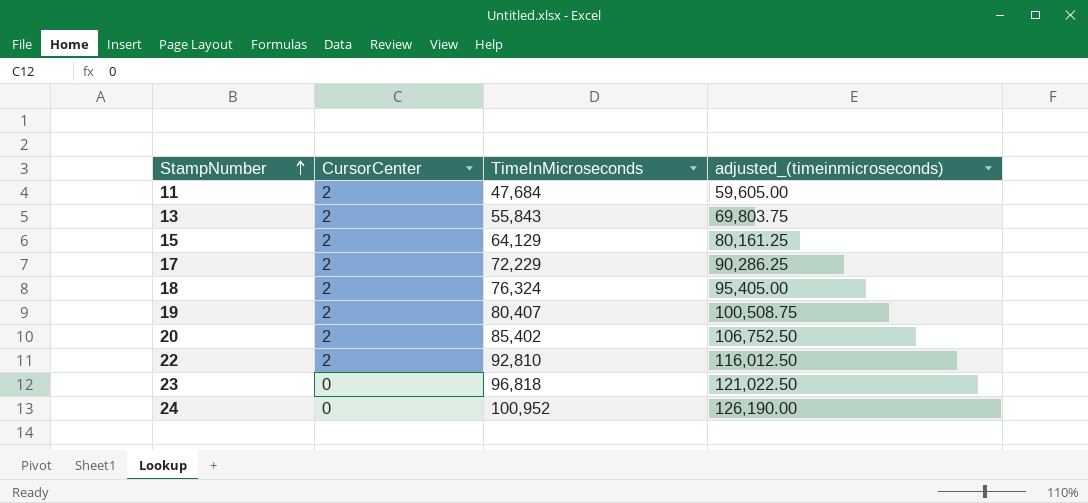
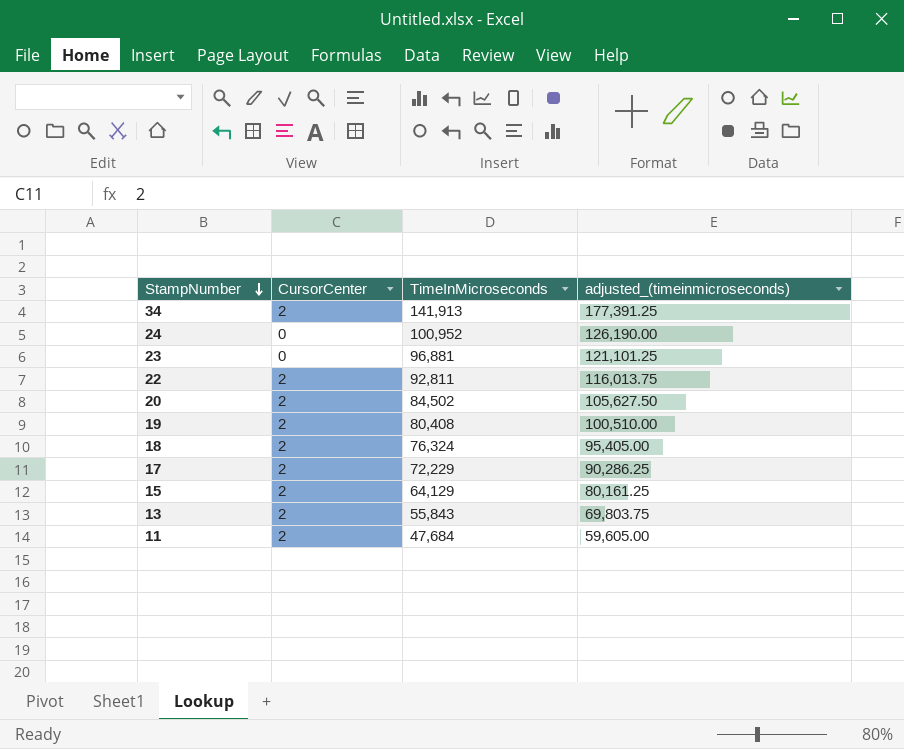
row order: StampNumber ascending -> StampNumber descending
row 34: none -> 2 | 141,913 | 177,391.25
23 | TimeInMicroseconds: 96,818 -> 96,881
23 | adjusted_(timeinmicroseconds): 121,022.50 -> 121,101.25
22 | TimeInMicroseconds: 92,810 -> 92,811
22 | adjusted_(timeinmicroseconds): 116,012.50 -> 116,013.75
20 | TimeInMicroseconds: 85,402 -> 84,502
20 | adjusted_(timeinmicroseconds): 106,752.50 -> 105,627.50
19 | TimeInMicroseconds: 80,407 -> 80,408
19 | adjusted_(timeinmicroseconds): 100,508.75 -> 100,510.00

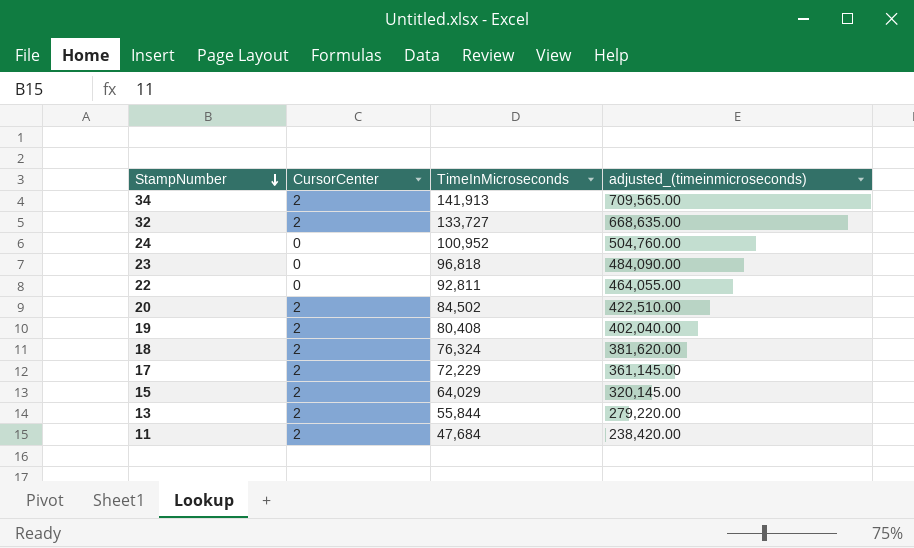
column adjusted_(timeinmicroseconds) | formula: [TimeInMicroseconds] * 1.25 -> [TimeInMicroseconds] * 5
row 32: none -> 2 | 133,727 | 668,635.00
23 | TimeInMicroseconds: 96,881 -> 96,818
22 | CursorCenter: 2 -> 0
15 | TimeInMicroseconds: 64,129 -> 64,029
13 | TimeInMicroseconds: 55,843 -> 55,844

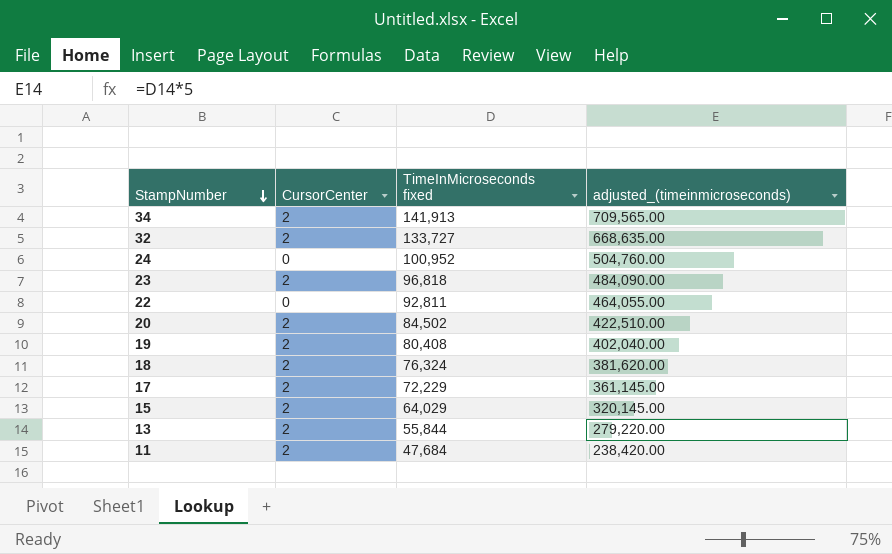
column name: TimeInMicroseconds -> TimeInMicroseconds fixed
23 | CursorCenter: 0 -> 2

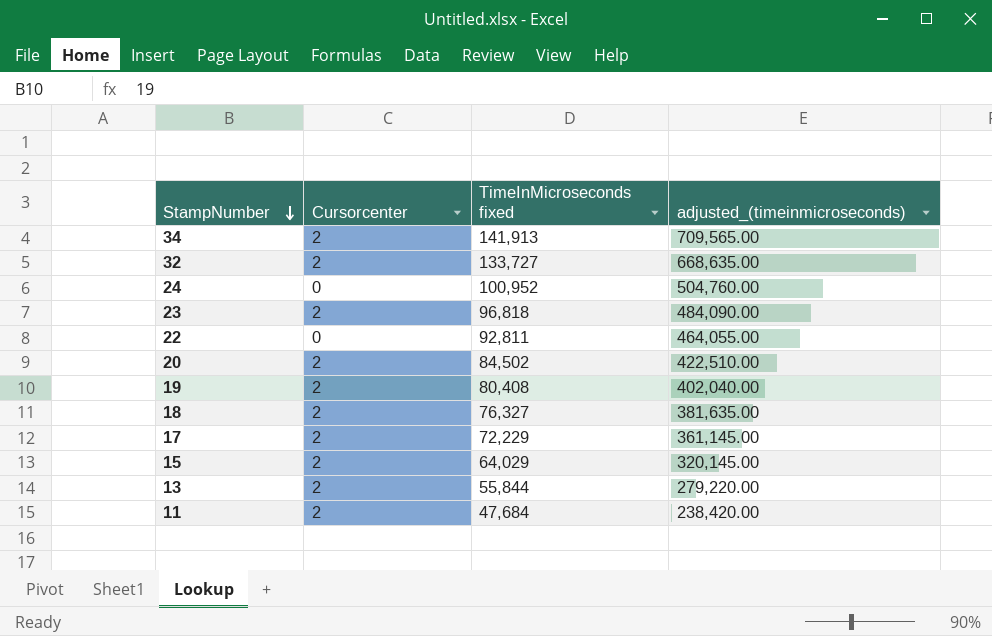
column name: CursorCenter -> Cursorcenter
18 | TimeInMicroseconds fixed: 76,324 -> 76,327
18 | adjusted_(timeinmicroseconds): 381,620.00 -> 381,635.00

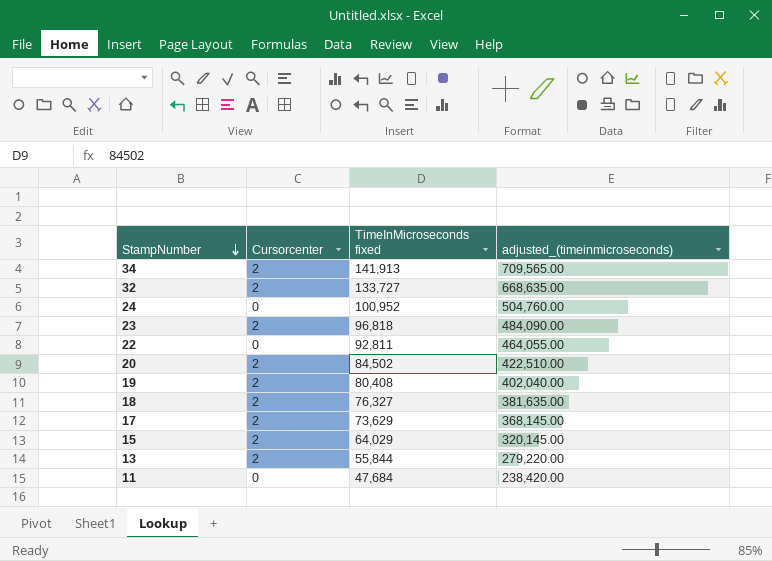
17 | TimeInMicroseconds fixed: 72,229 -> 73,629
17 | adjusted_(timeinmicroseconds): 361,145.00 -> 368,145.00
11 | Cursorcenter: 2 -> 0

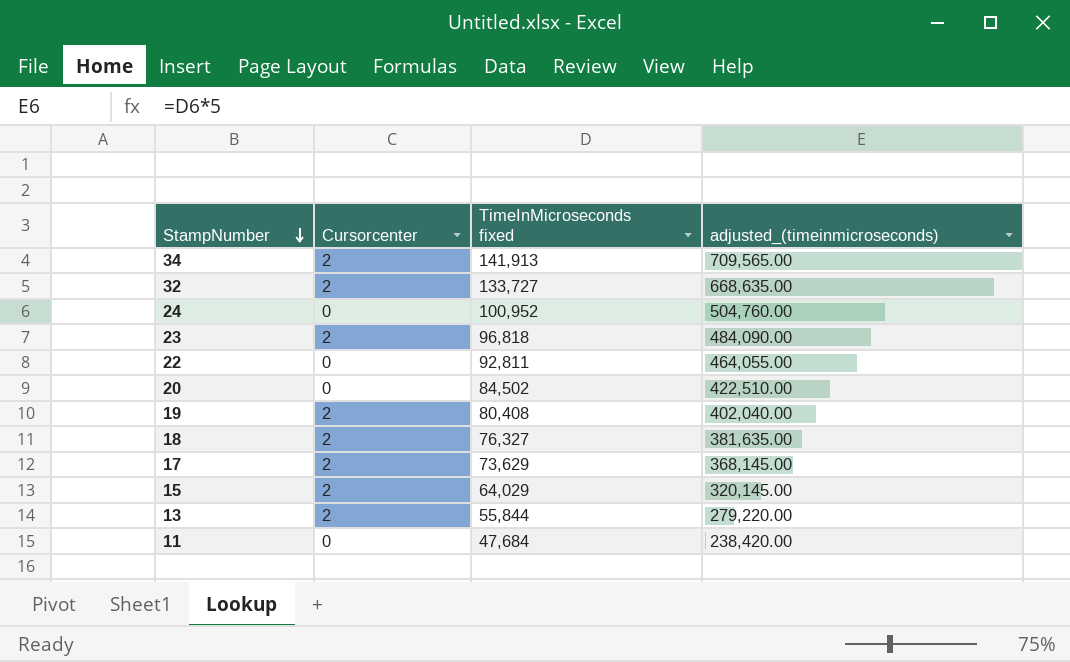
20 | Cursorcenter: 2 -> 0

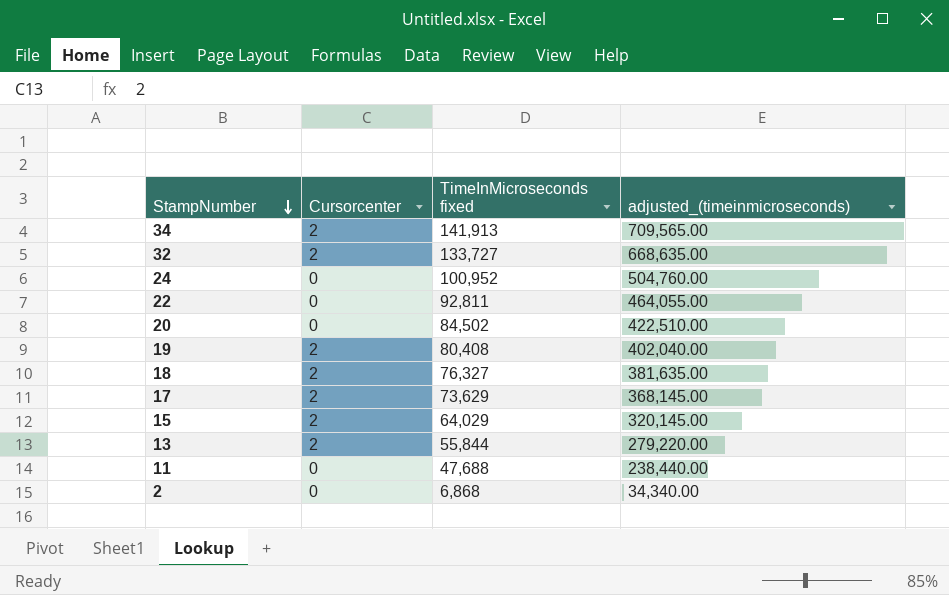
row 23: 2 | 96,818 | 484,090.00 -> none
11 | TimeInMicroseconds fixed: 47,684 -> 47,688
11 | adjusted_(timeinmicroseconds): 238,420.00 -> 238,440.00
row 2: none -> 0 | 6,868 | 34,340.00

